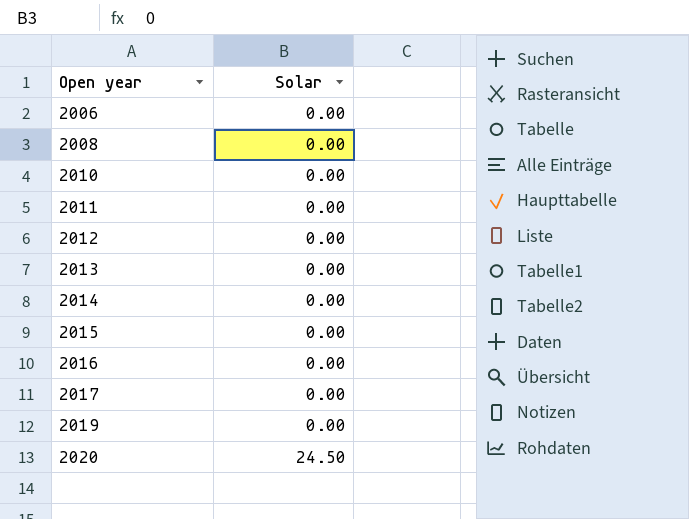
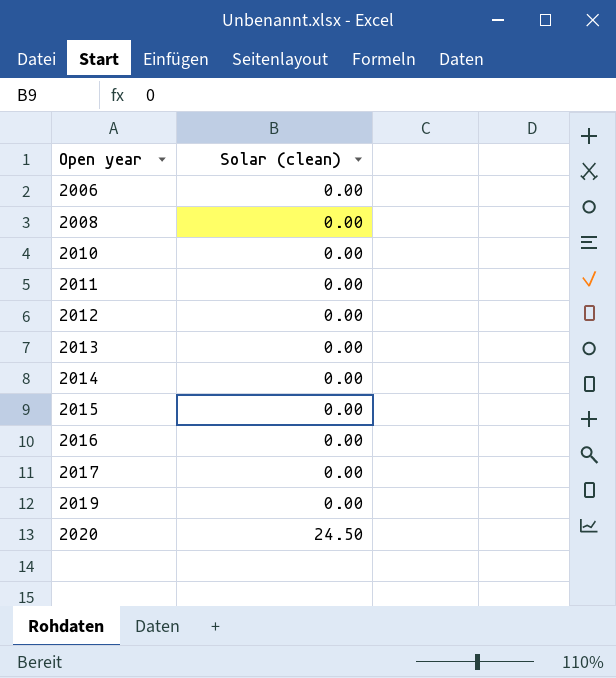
column name: Solar -> Solar (clean)

